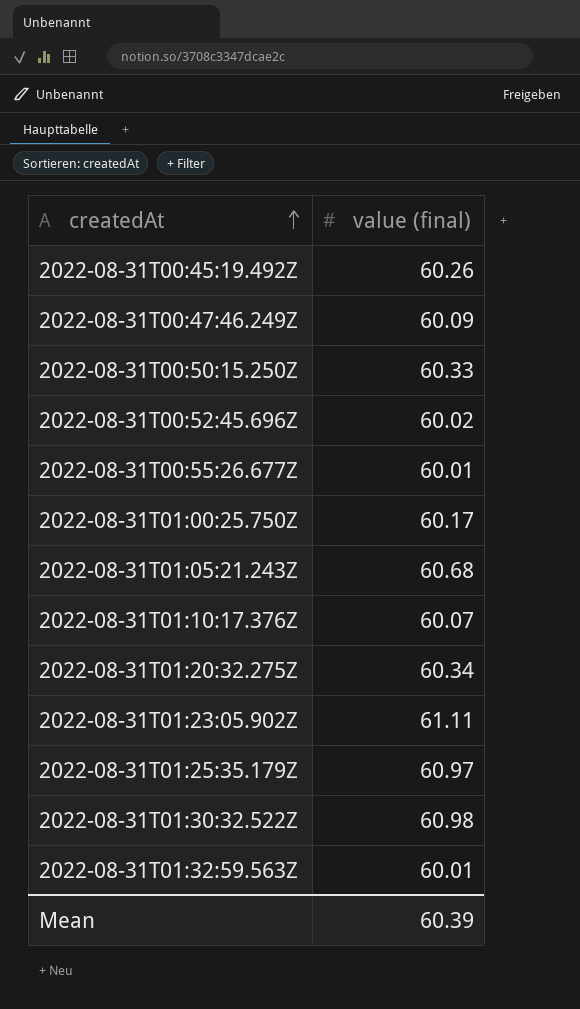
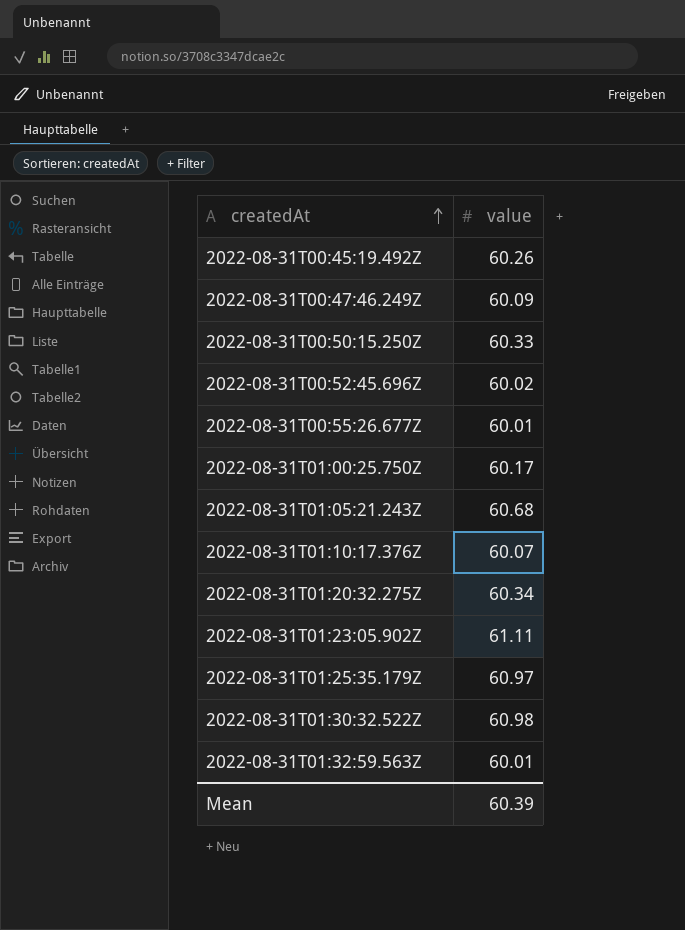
column name: value (final) -> value

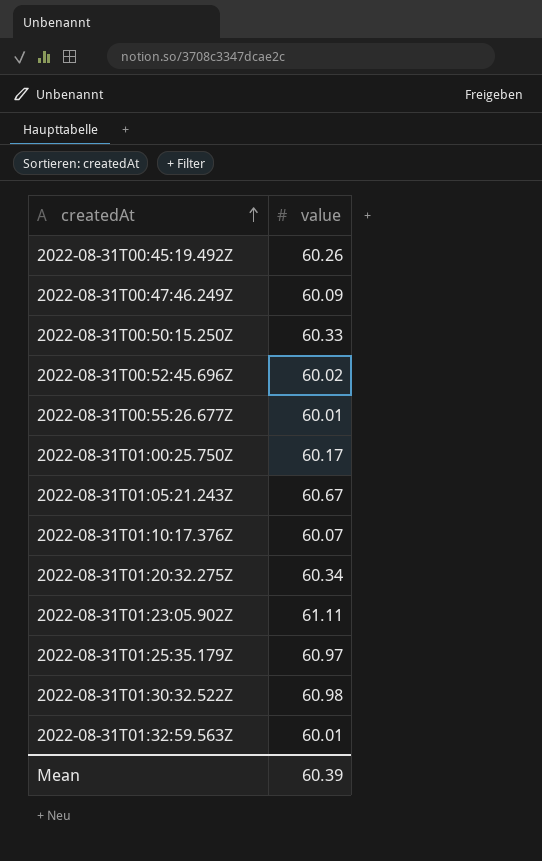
2022-08-31T01:05:21.243Z | value: 60.68 -> 60.67

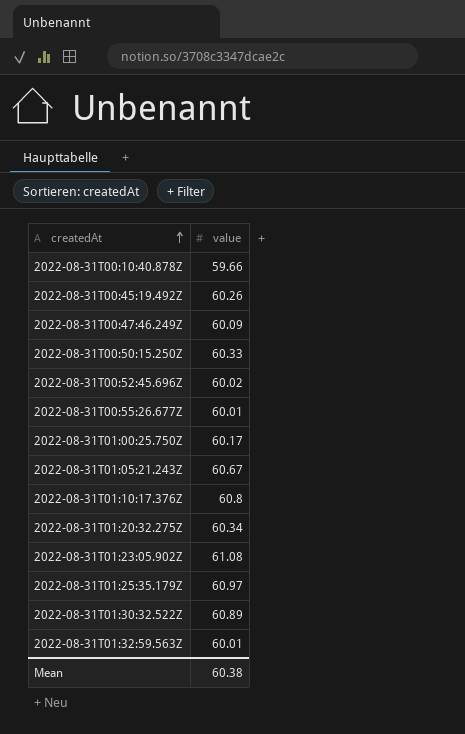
row 2022-08-31T00:10:40.878Z: none -> 59.66
2022-08-31T01:10:17.376Z | value: 60.07 -> 60.8
2022-08-31T01:23:05.902Z | value: 61.11 -> 61.08
2022-08-31T01:30:32.522Z | value: 60.98 -> 60.89
Mean | value: 60.39 -> 60.38

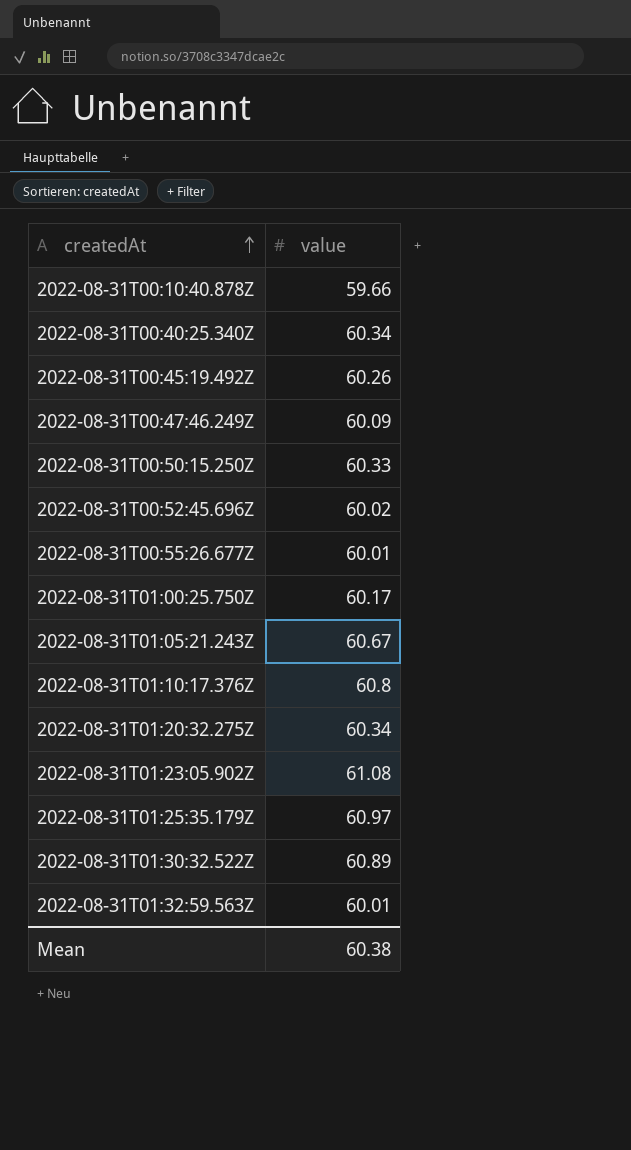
row 2022-08-31T00:40:25.340Z: none -> 60.34

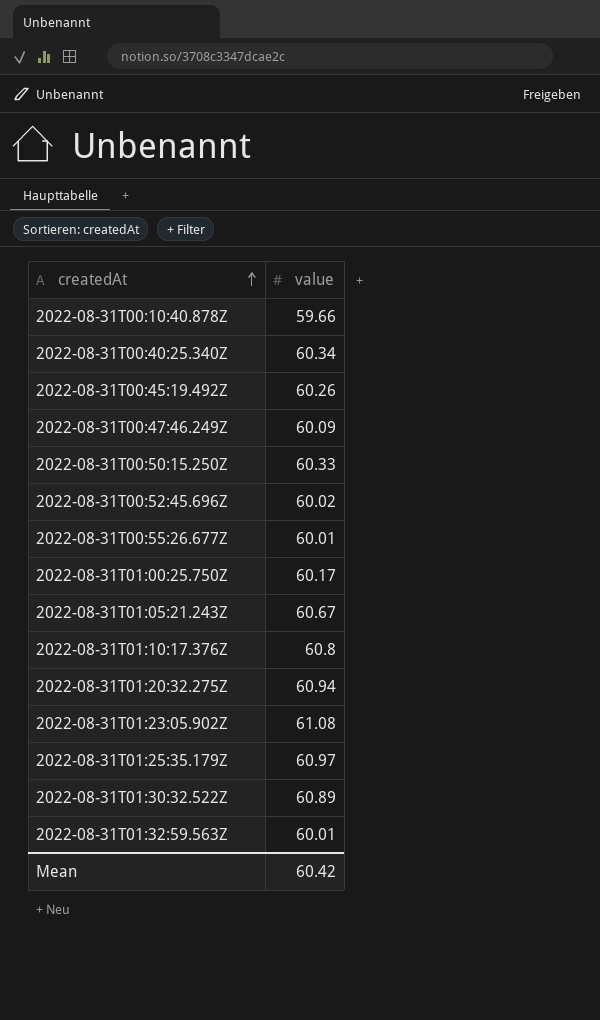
2022-08-31T01:20:32.275Z | value: 60.34 -> 60.94
Mean | value: 60.38 -> 60.42

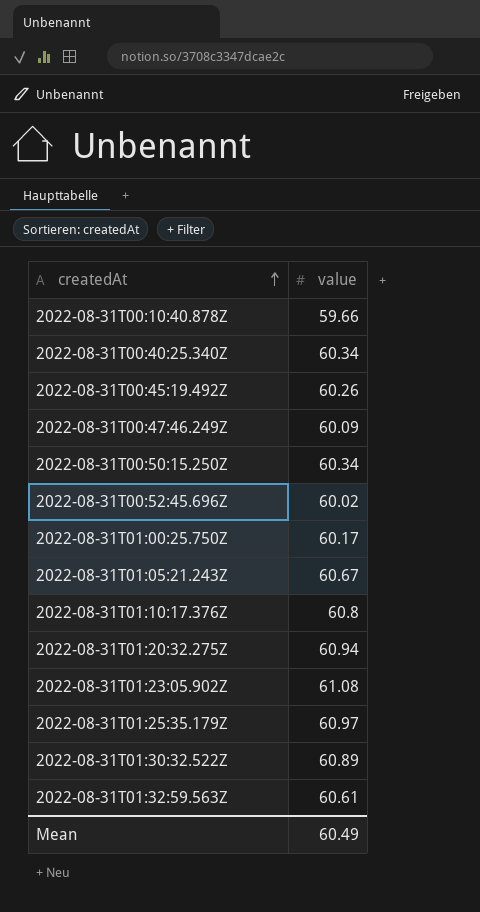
row 2022-08-31T00:55:26.677Z: 60.01 -> none
2022-08-31T00:50:15.250Z | value: 60.33 -> 60.34
2022-08-31T01:32:59.563Z | value: 60.01 -> 60.61
Mean | value: 60.42 -> 60.49

